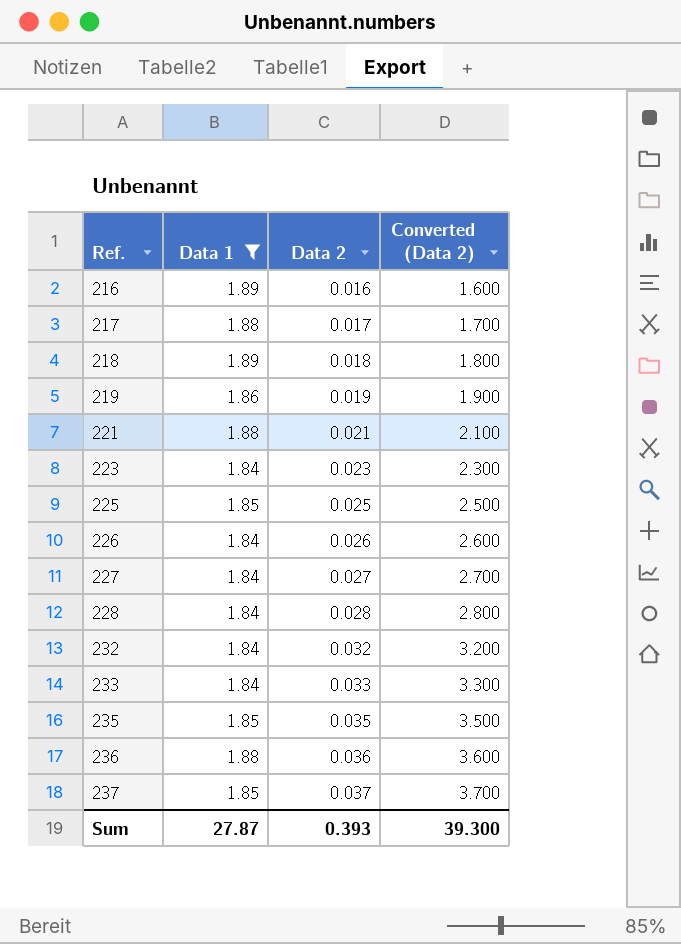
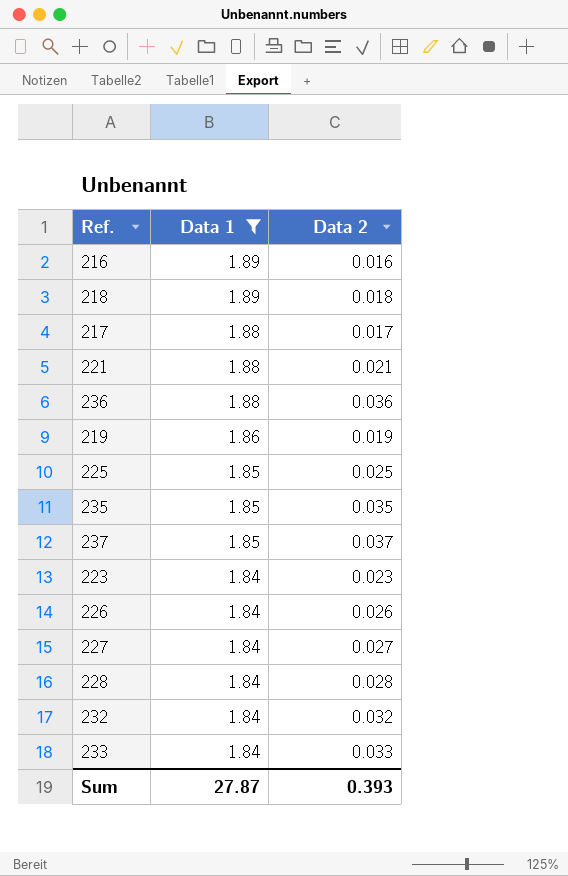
row order: Ref. ascending -> Data 1 descending
column Converted (Data 2) | formula: [Data 2] * 100 -> none

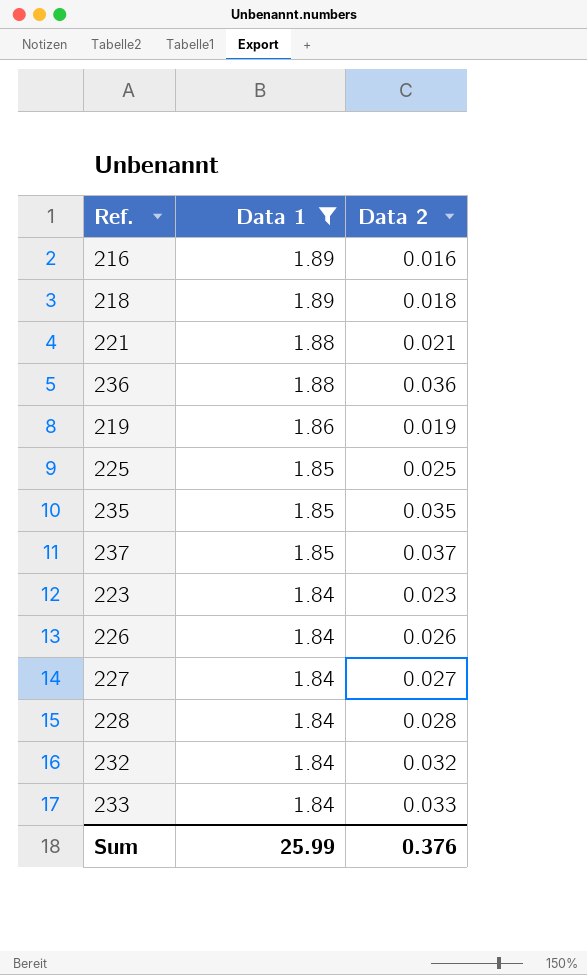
row 217: 1.88 | 0.017 -> none
Sum | Data 1: 27.87 -> 25.99
Sum | Data 2: 0.393 -> 0.376

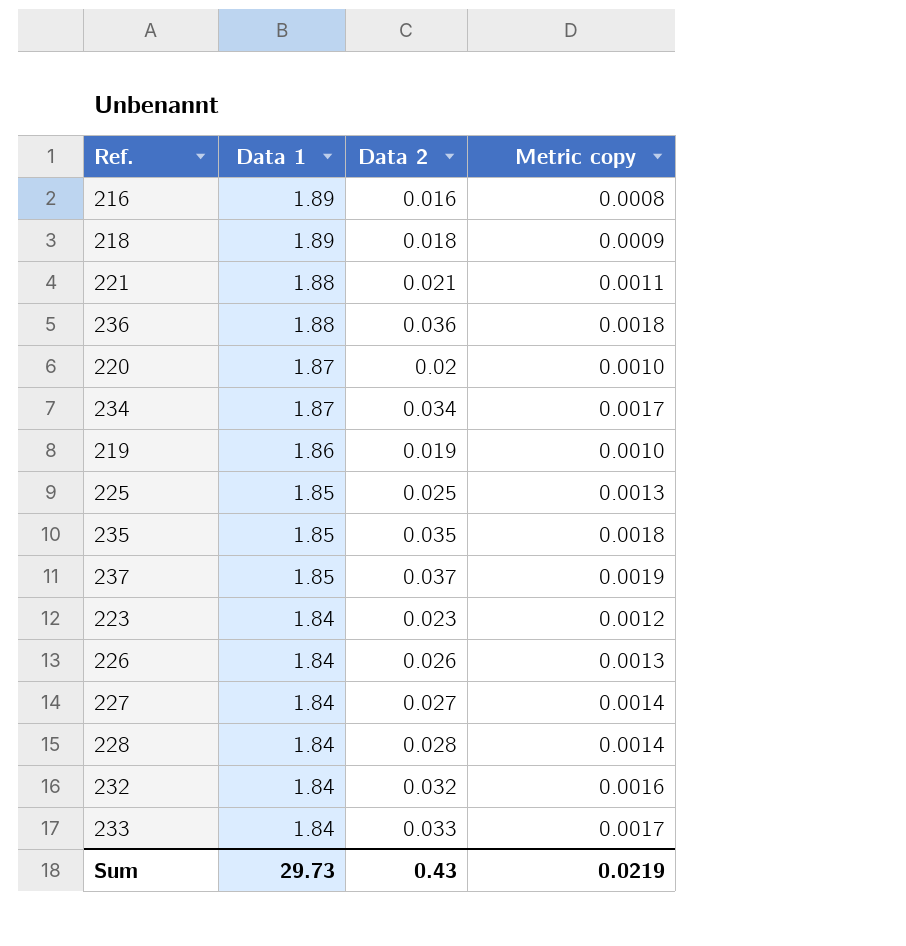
filter: Data 1 != 1.87 -> none
column Metric copy | formula: none -> [Data 2] * 0.05
Sum | Data 1: 25.99 -> 29.73
Sum | Data 2: 0.376 -> 0.43

